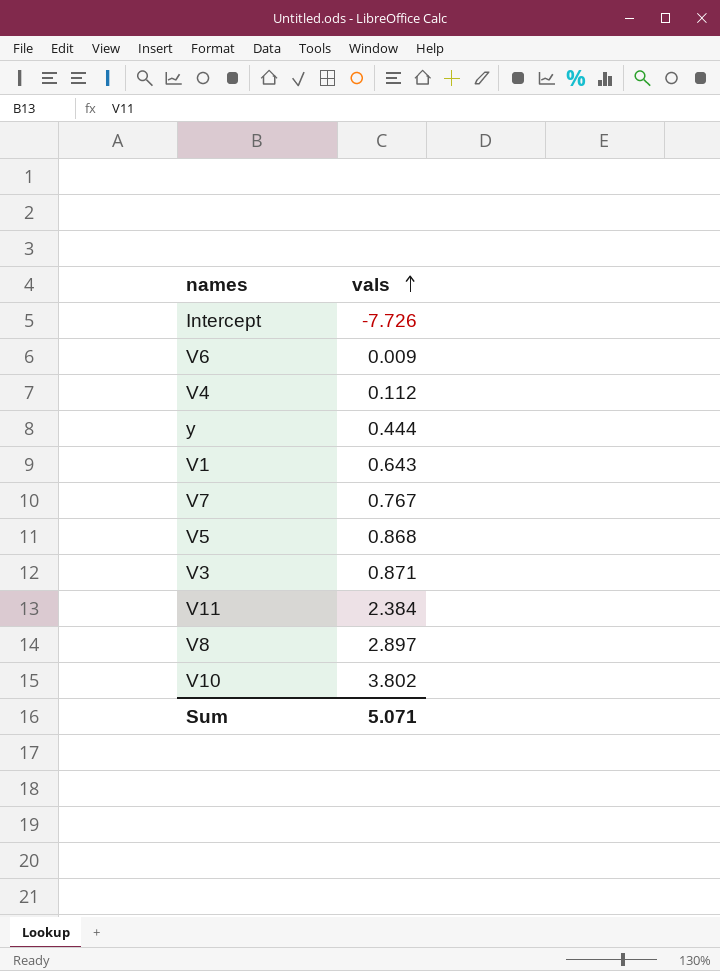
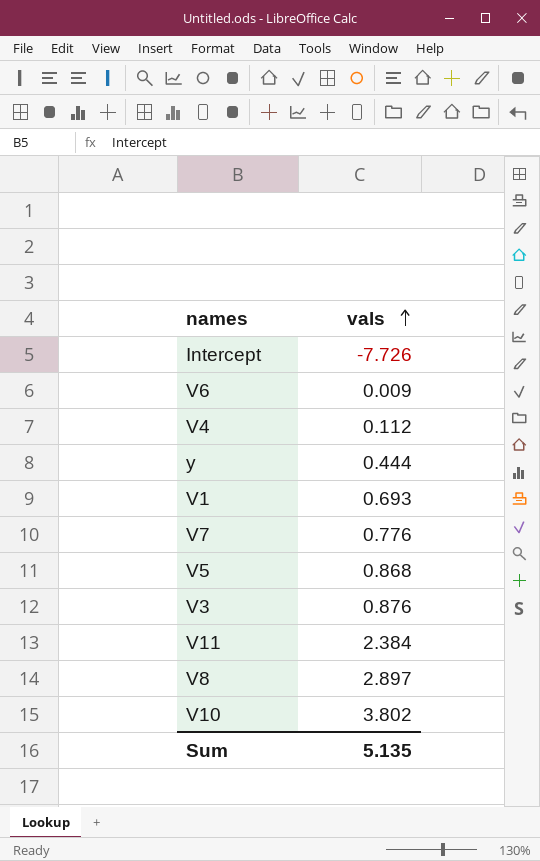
V1 | vals: 0.643 -> 0.693
V7 | vals: 0.767 -> 0.776
V3 | vals: 0.871 -> 0.876
Sum | vals: 5.071 -> 5.135

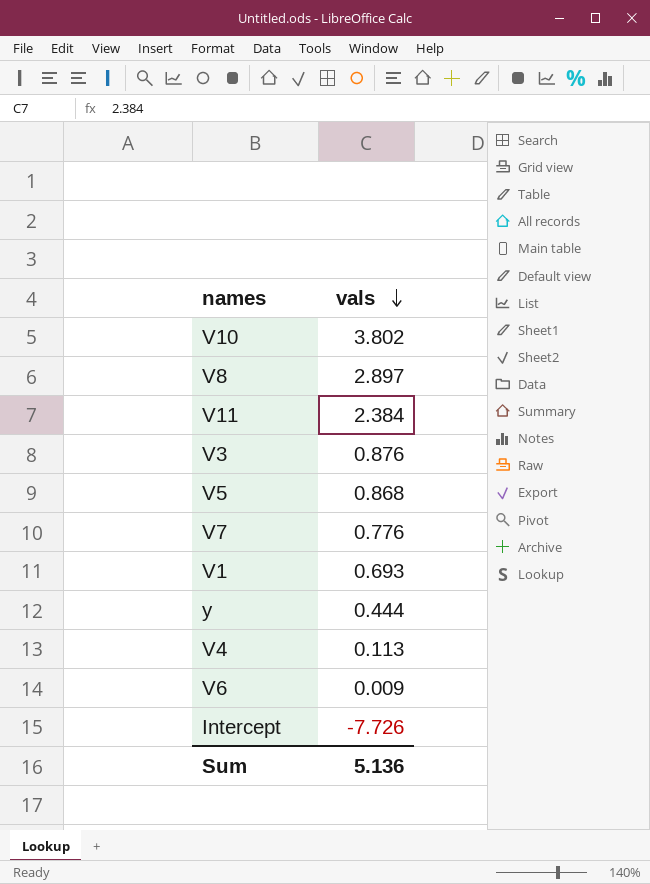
row order: vals ascending -> vals descending
V4 | vals: 0.112 -> 0.113
Sum | vals: 5.135 -> 5.136

